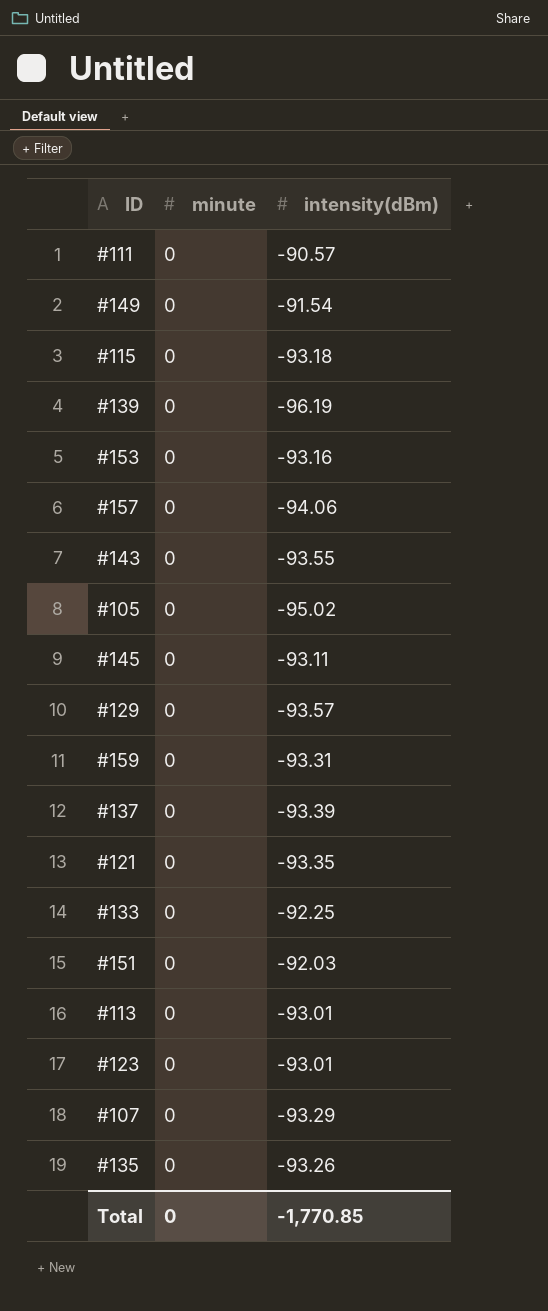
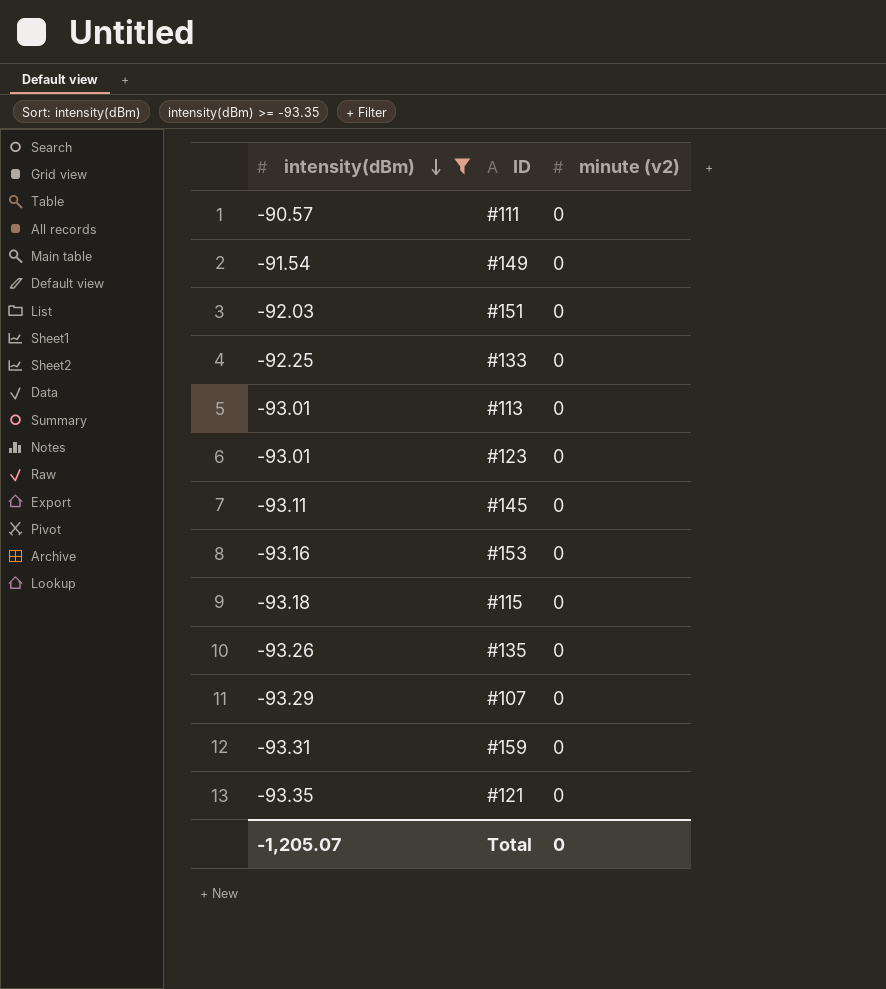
filter: none -> intensity(dBm) >= -93.35
row order: none -> intensity(dBm) descending
column intensity(dBm) | position: 3 -> 1
column name: minute -> minute (v2)
Total | intensity(dBm): -1,770.85 -> -1,205.07

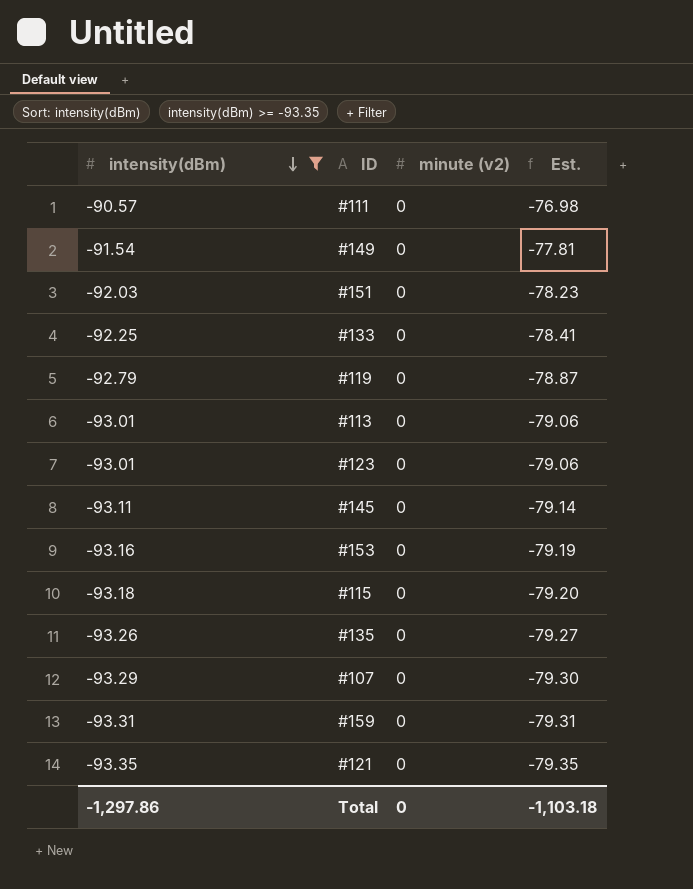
column Est. | formula: none -> [intensity(dBm)] * 0.85
row #119: none -> -92.79 | 0 | -78.87
Total | intensity(dBm): -1,205.07 -> -1,297.86

